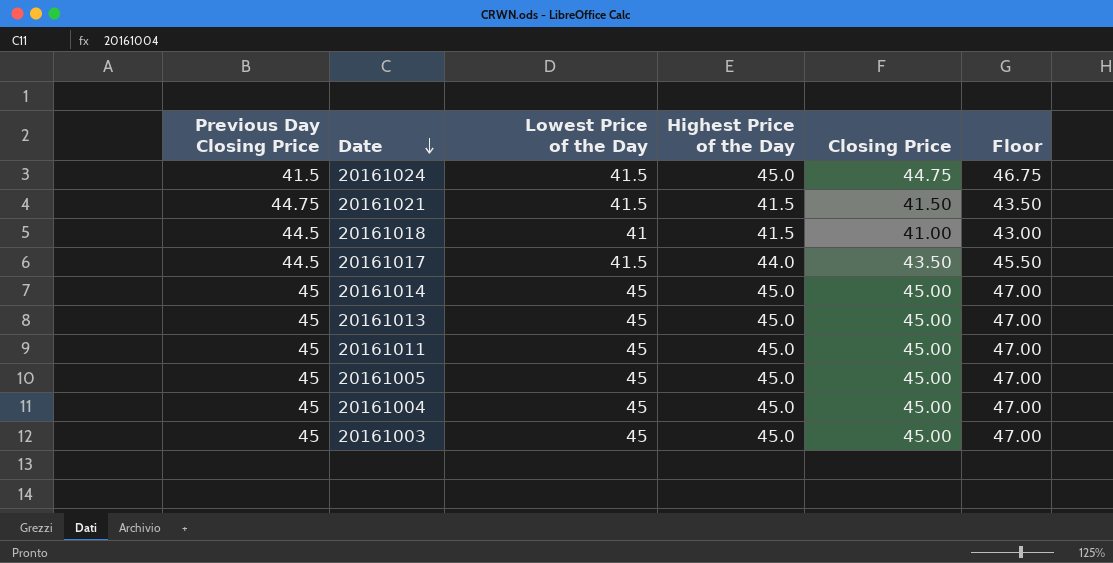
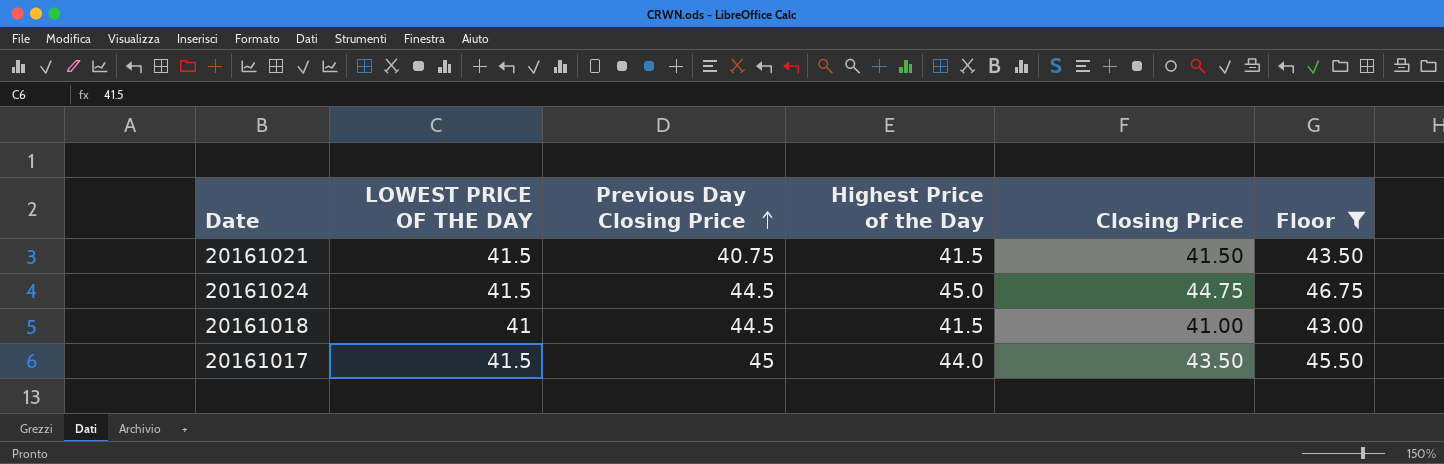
filter: none -> Floor != 47.00
row order: Date descending -> Previous Day Closing Price ascending
column name: Lowest Price of the Day -> LOWEST PRICE OF THE DAY
column Previous Day Closing Price | position: 1 -> 3
20161021 | Previous Day Closing Price: 44.75 -> 40.75
20161024 | Previous Day Closing Price: 41.5 -> 44.5
20161017 | Previous Day Closing Price: 44.5 -> 45

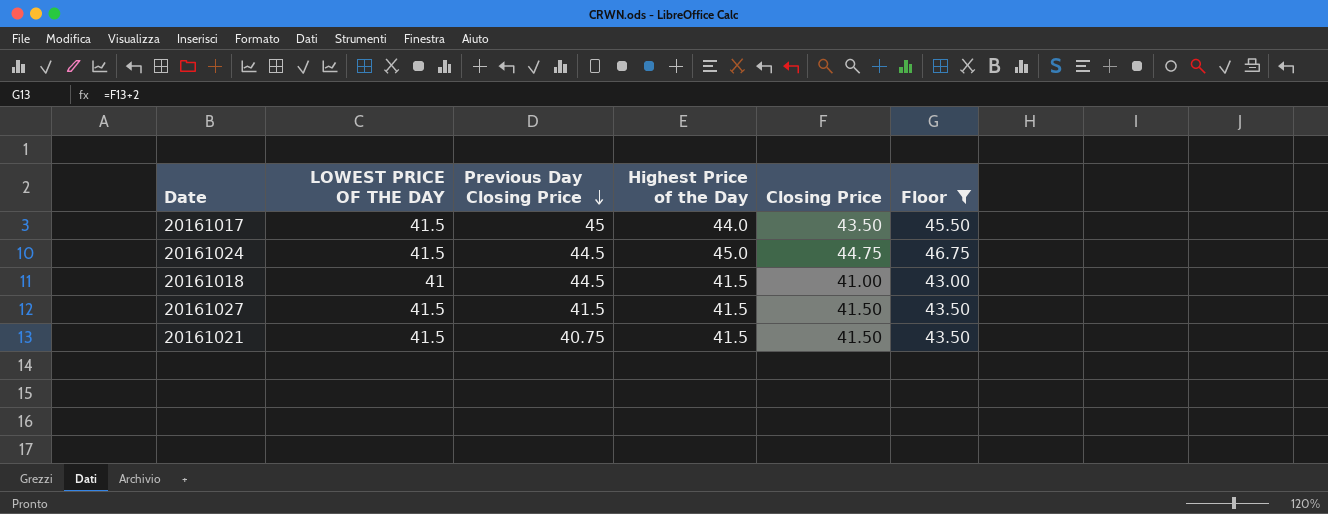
row order: Previous Day Closing Price ascending -> Previous Day Closing Price descending
row 20161027: none -> 41.5 | 41.5 | 41.5 | 41.50 | 43.50

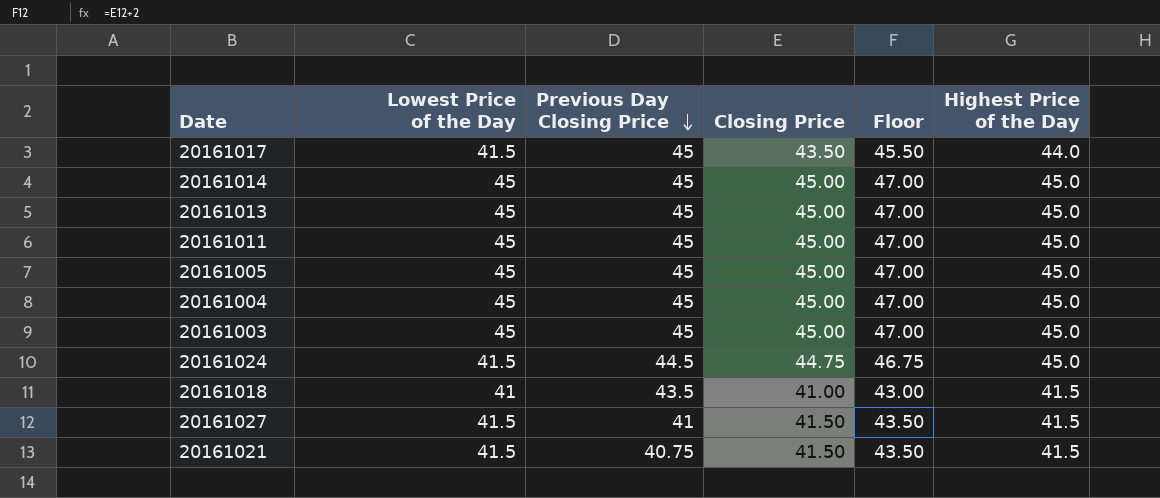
filter: Floor != 47.00 -> none
column name: LOWEST PRICE OF THE DAY -> Lowest Price of the Day
column Highest Price of the Day | position: 4 -> 6
20161018 | Previous Day Closing Price: 44.5 -> 43.5
20161027 | Previous Day Closing Price: 41.5 -> 41

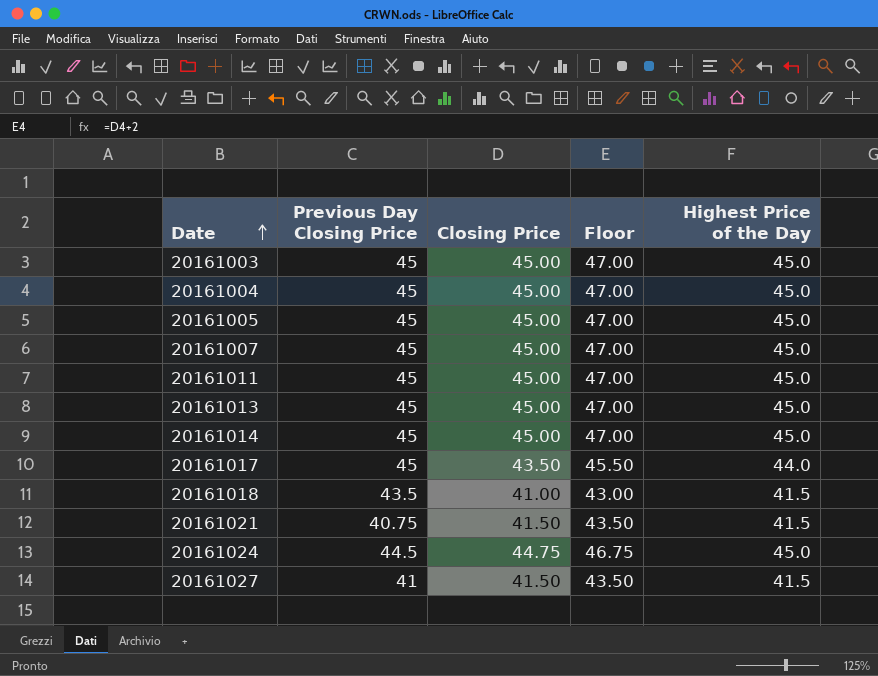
row order: Previous Day Closing Price descending -> Date ascending
column Lowest Price of the Day | position: 2 -> none
row 20161007: none -> 45 | 45.00 | 47.00 | 45.0

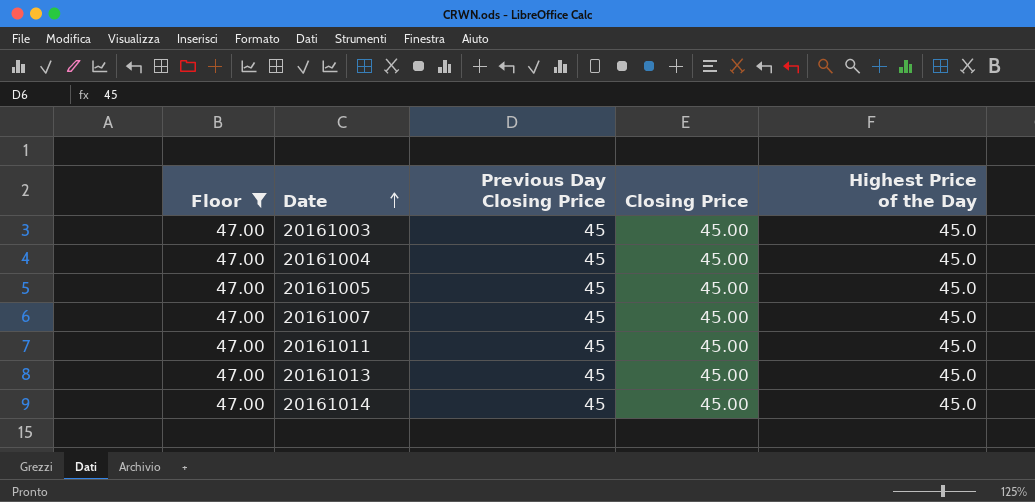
filter: none -> Floor = 47.00
column Floor | position: 4 -> 1

